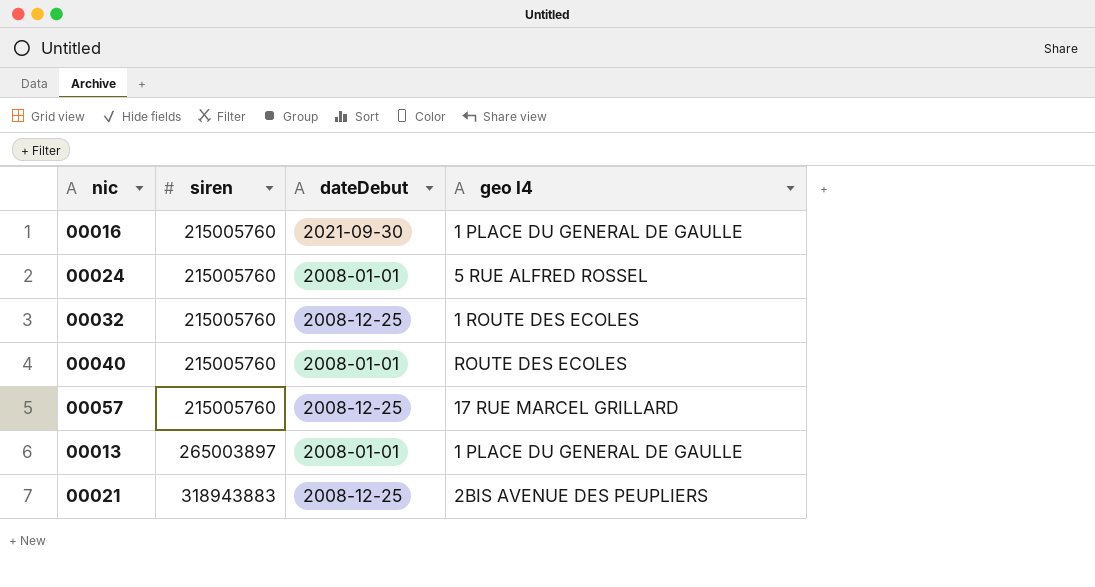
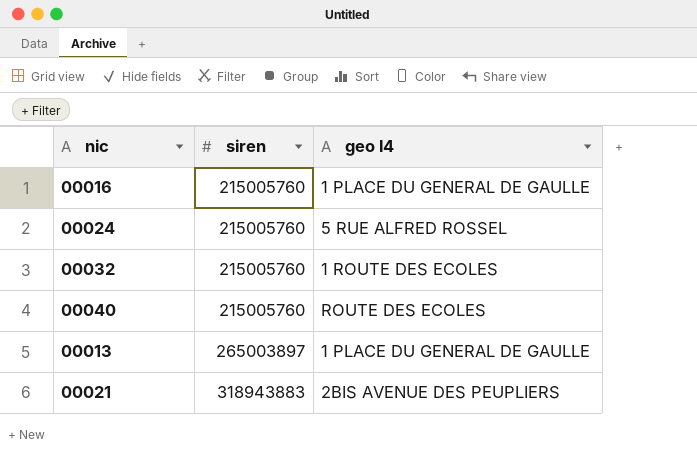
column dateDebut | position: 3 -> none
row 00057: 215005760 | 2008-12-25 | 17 RUE MARCEL GRILLARD -> none

